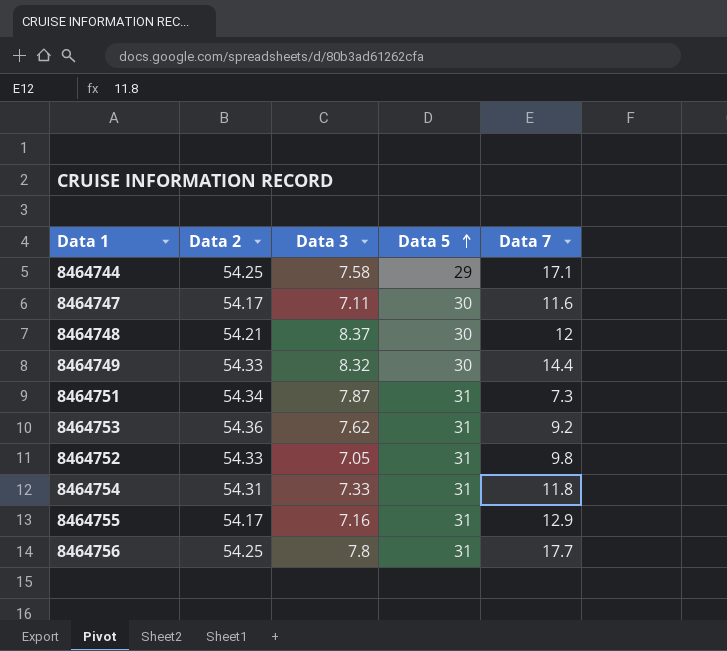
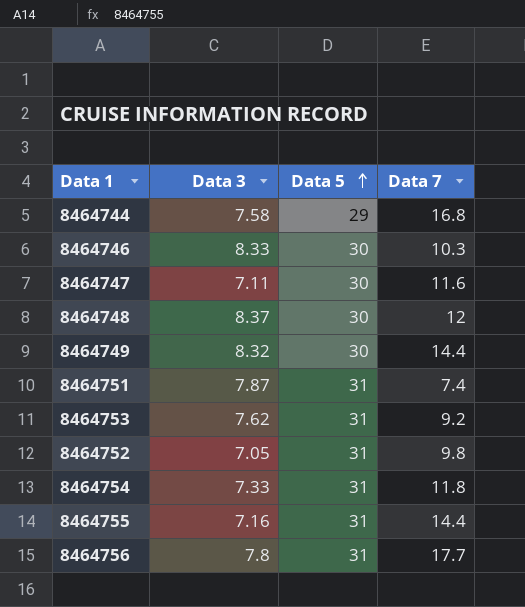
column Data 2 | position: 2 -> none
8464744 | Data 7: 17.1 -> 16.8
row 8464746: none -> 8.33 | 30 | 10.3
8464751 | Data 7: 7.3 -> 7.4
8464755 | Data 7: 12.9 -> 14.4

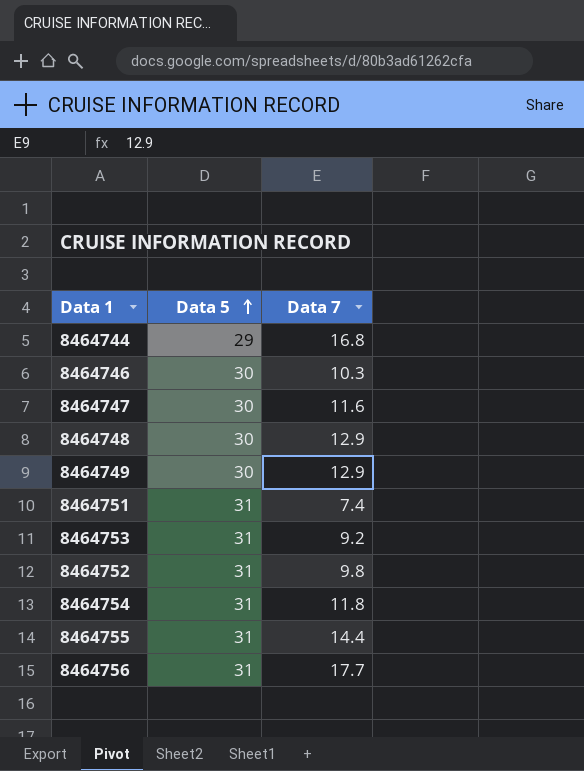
column Data 3 | position: 2 -> none
8464748 | Data 7: 12 -> 12.9
8464749 | Data 7: 14.4 -> 12.9

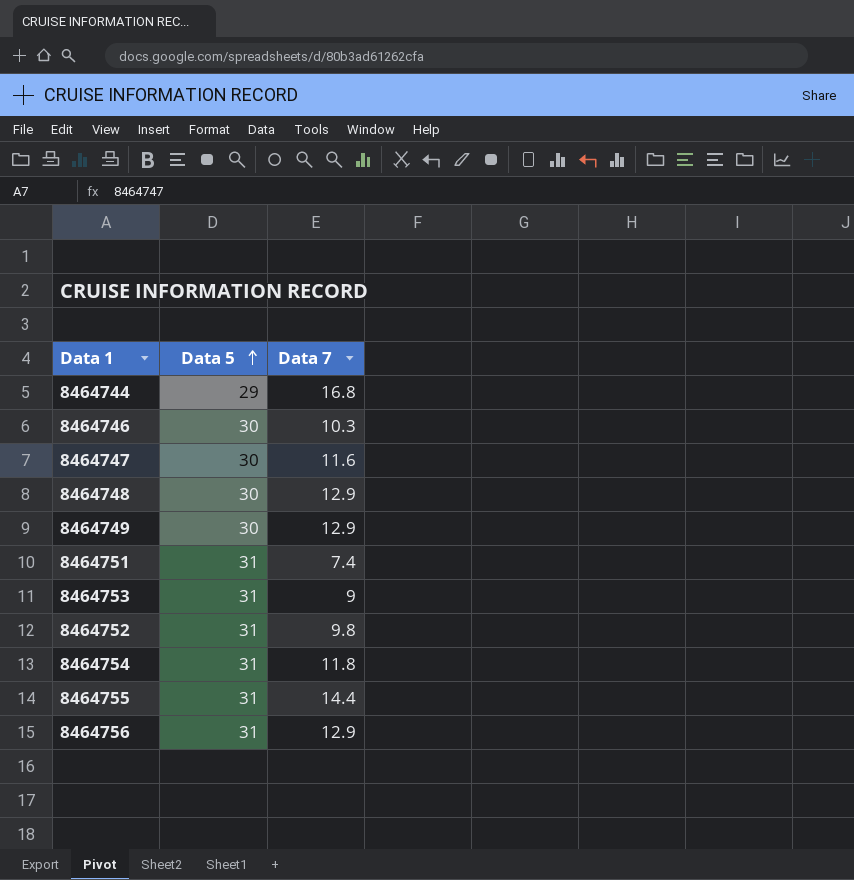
8464753 | Data 7: 9.2 -> 9
8464756 | Data 7: 17.7 -> 12.9

